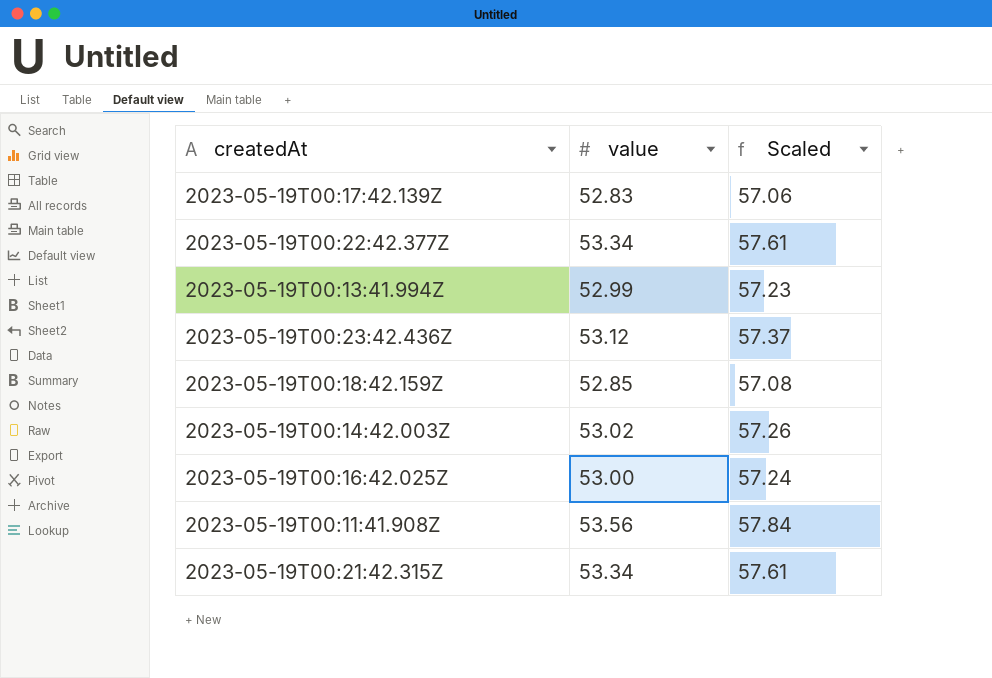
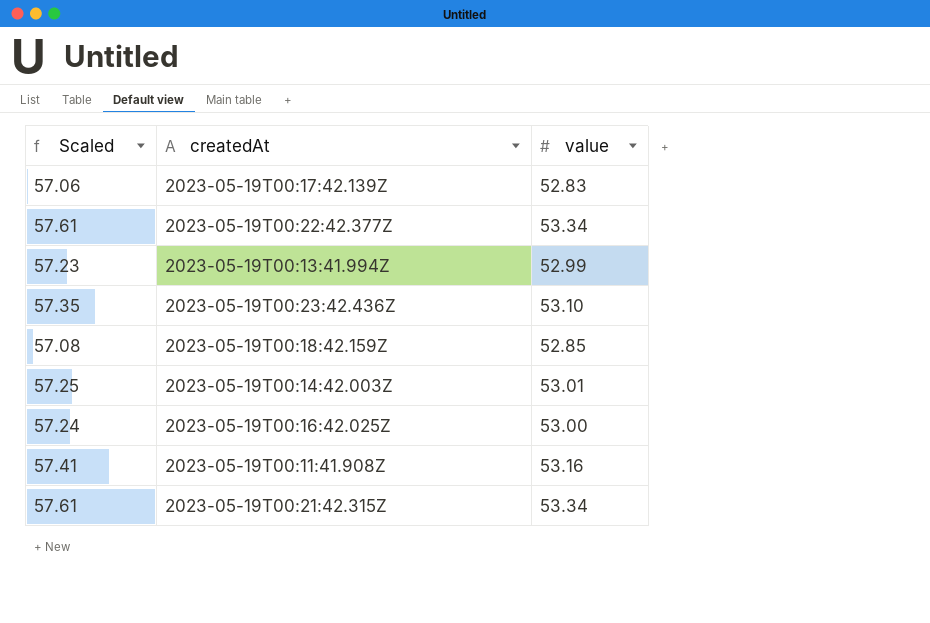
column Scaled | position: 3 -> 1
2023-05-19T00:23:42.436Z | Scaled: 57.37 -> 57.35
2023-05-19T00:23:42.436Z | value: 53.12 -> 53.10
2023-05-19T00:14:42.003Z | Scaled: 57.26 -> 57.25
2023-05-19T00:14:42.003Z | value: 53.02 -> 53.01
2023-05-19T00:11:41.908Z | Scaled: 57.84 -> 57.41
2023-05-19T00:11:41.908Z | value: 53.56 -> 53.16

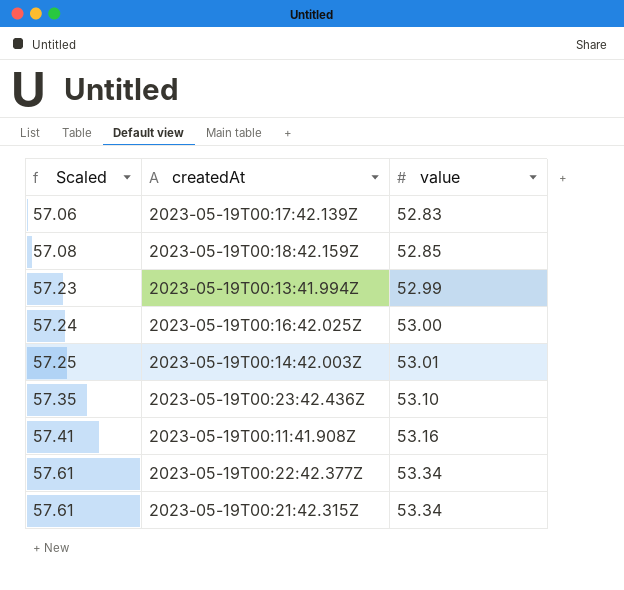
row order: none -> Scaled ascending

